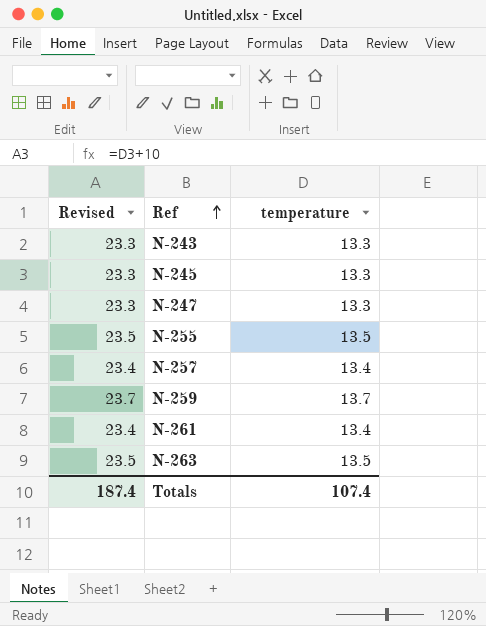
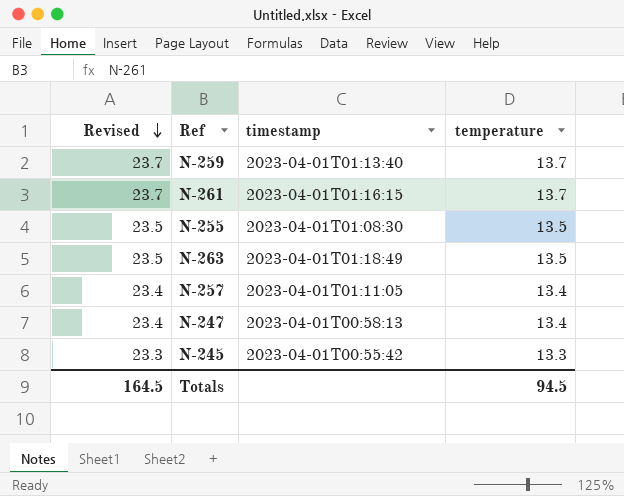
row order: Ref ascending -> Revised descending
column timestamp | position: none -> 3
row N-243: 23.3 | 13.3 -> none
N-261 | Revised: 23.4 -> 23.7
N-261 | temperature: 13.4 -> 13.7
N-247 | Revised: 23.3 -> 23.4
N-247 | temperature: 13.3 -> 13.4
Totals | Revised: 187.4 -> 164.5
Totals | temperature: 107.4 -> 94.5

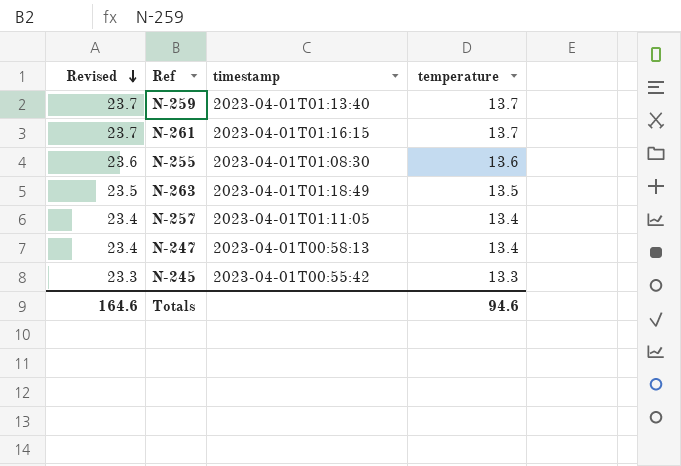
N-255 | Revised: 23.5 -> 23.6
N-255 | temperature: 13.5 -> 13.6
Totals | Revised: 164.5 -> 164.6
Totals | temperature: 94.5 -> 94.6

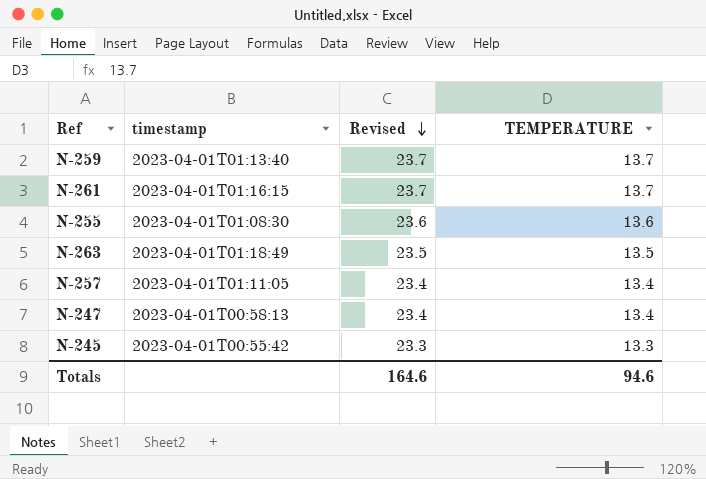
column Revised | position: 1 -> 3
column name: temperature -> TEMPERATURE

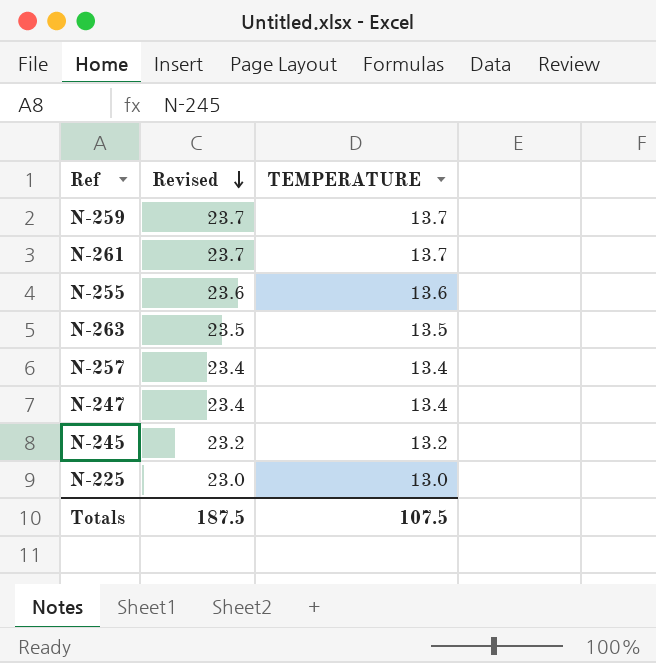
column timestamp | position: 2 -> none
N-245 | Revised: 23.3 -> 23.2
N-245 | TEMPERATURE: 13.3 -> 13.2
row N-225: none -> 23.0 | 13.0
Totals | Revised: 164.6 -> 187.5
Totals | TEMPERATURE: 94.6 -> 107.5

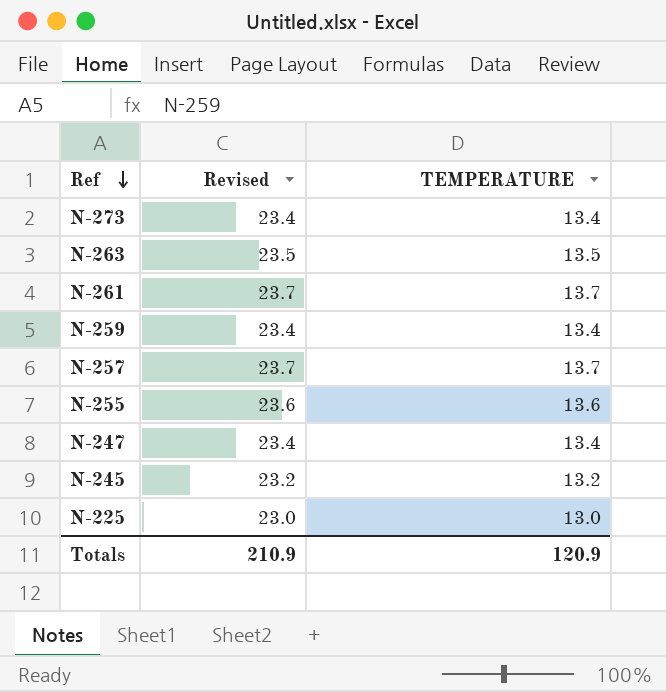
row order: Revised descending -> Ref descending
row N-273: none -> 23.4 | 13.4
N-259 | Revised: 23.7 -> 23.4
N-259 | TEMPERATURE: 13.7 -> 13.4
N-257 | Revised: 23.4 -> 23.7
N-257 | TEMPERATURE: 13.4 -> 13.7
Totals | Revised: 187.5 -> 210.9
Totals | TEMPERATURE: 107.5 -> 120.9

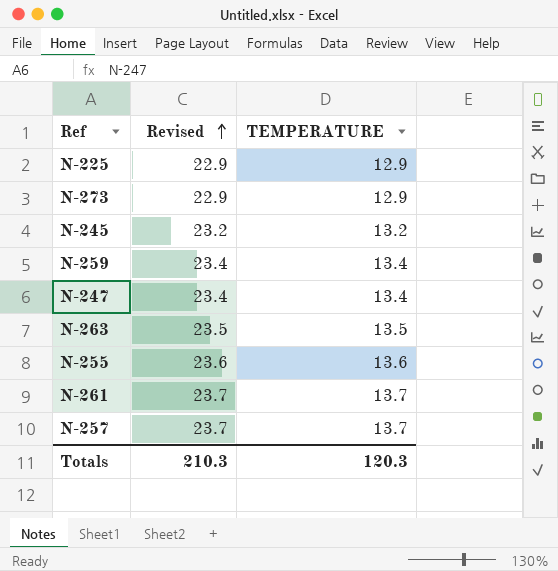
row order: Ref descending -> Revised ascending
N-225 | Revised: 23.0 -> 22.9
N-225 | TEMPERATURE: 13.0 -> 12.9
N-273 | Revised: 23.4 -> 22.9
N-273 | TEMPERATURE: 13.4 -> 12.9
Totals | Revised: 210.9 -> 210.3
Totals | TEMPERATURE: 120.9 -> 120.3

